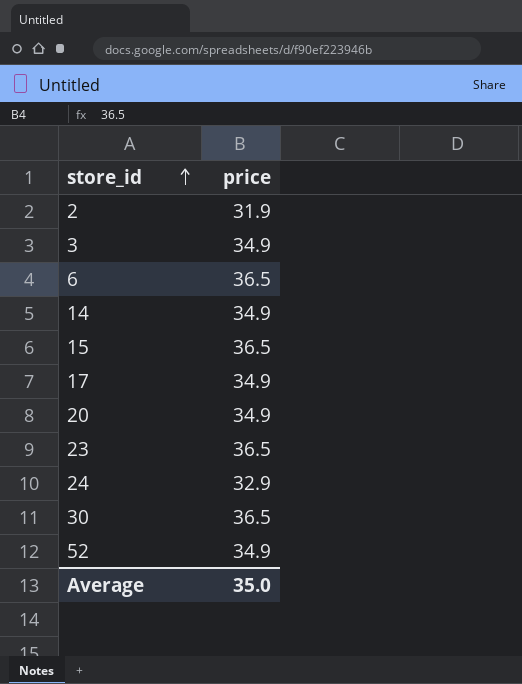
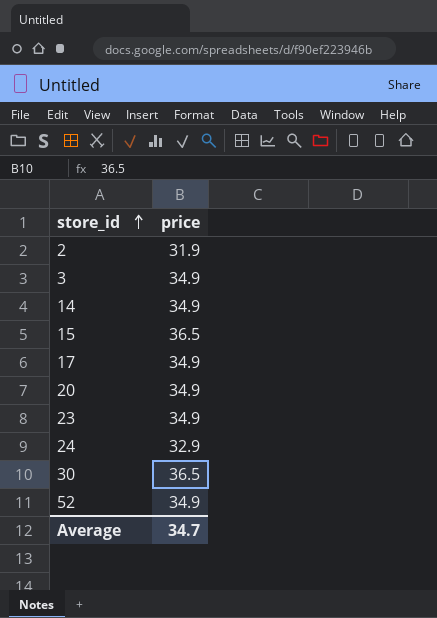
row 6: 36.5 -> none
23 | price: 36.5 -> 34.9
Average | price: 35.0 -> 34.7

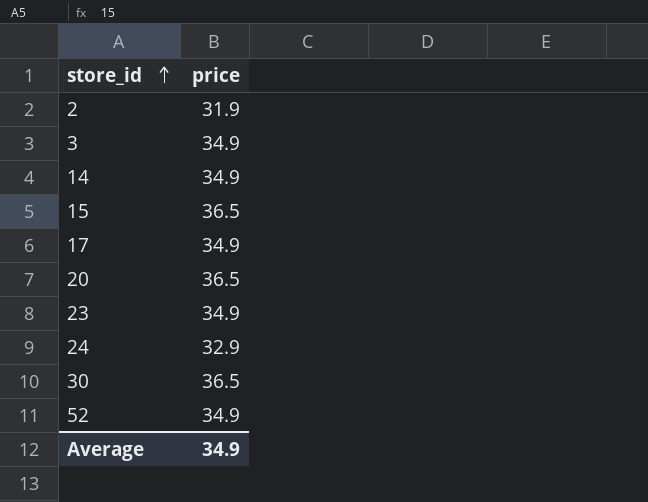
20 | price: 34.9 -> 36.5
Average | price: 34.7 -> 34.9

